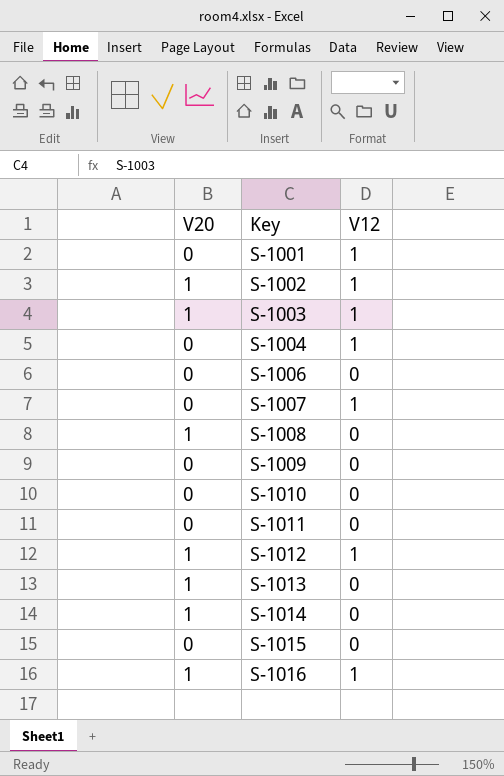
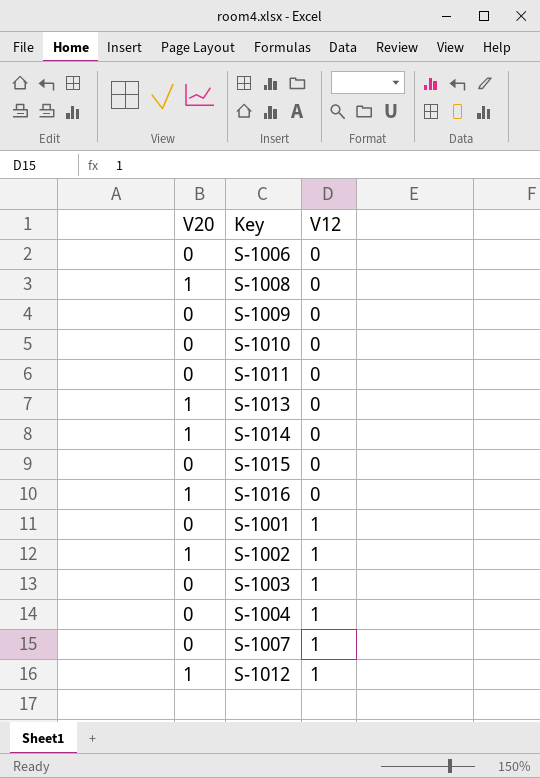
row order: Key ascending -> V12 ascending
S-1016 | V12: 1 -> 0
S-1003 | V20: 1 -> 0

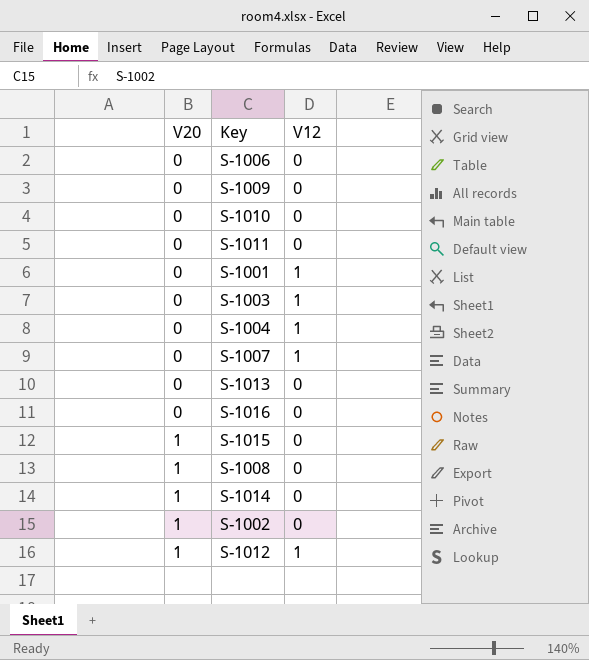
row order: V12 ascending -> V20 ascending
S-1013 | V20: 1 -> 0
S-1016 | V20: 1 -> 0
S-1015 | V20: 0 -> 1
S-1002 | V12: 1 -> 0

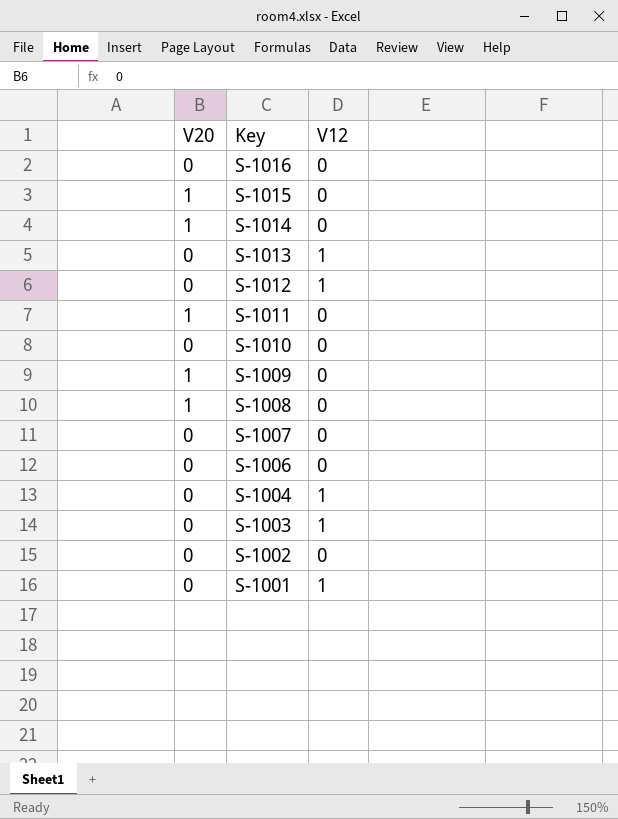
row order: V20 ascending -> Key descending
S-1013 | V12: 0 -> 1
S-1012 | V20: 1 -> 0
S-1011 | V20: 0 -> 1
S-1009 | V20: 0 -> 1
S-1007 | V12: 1 -> 0
S-1002 | V20: 1 -> 0

